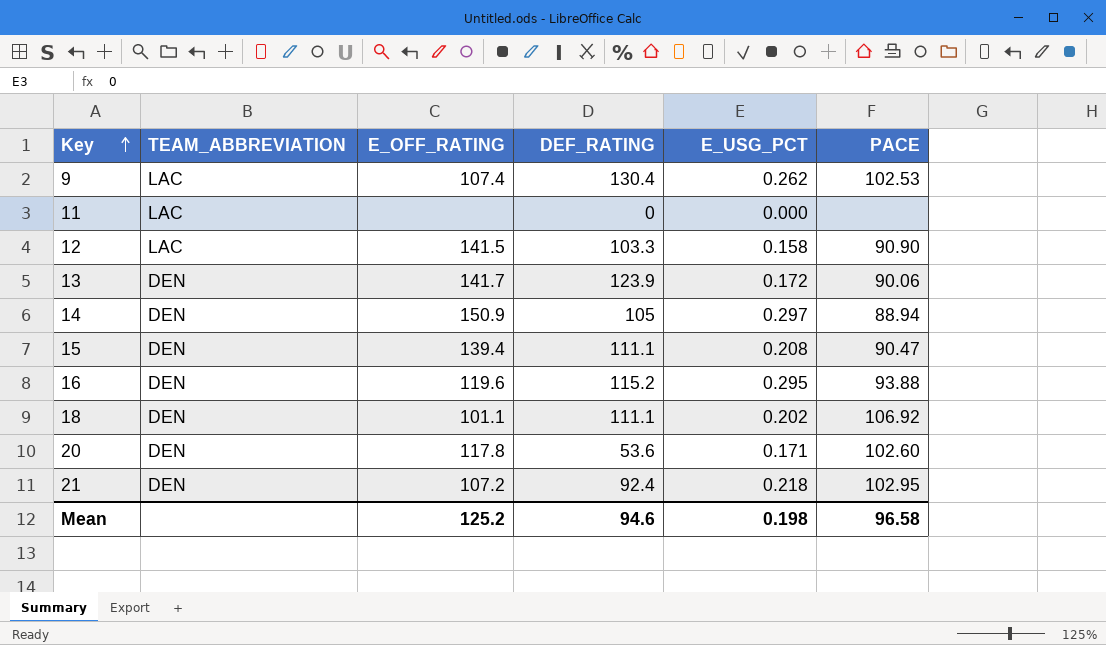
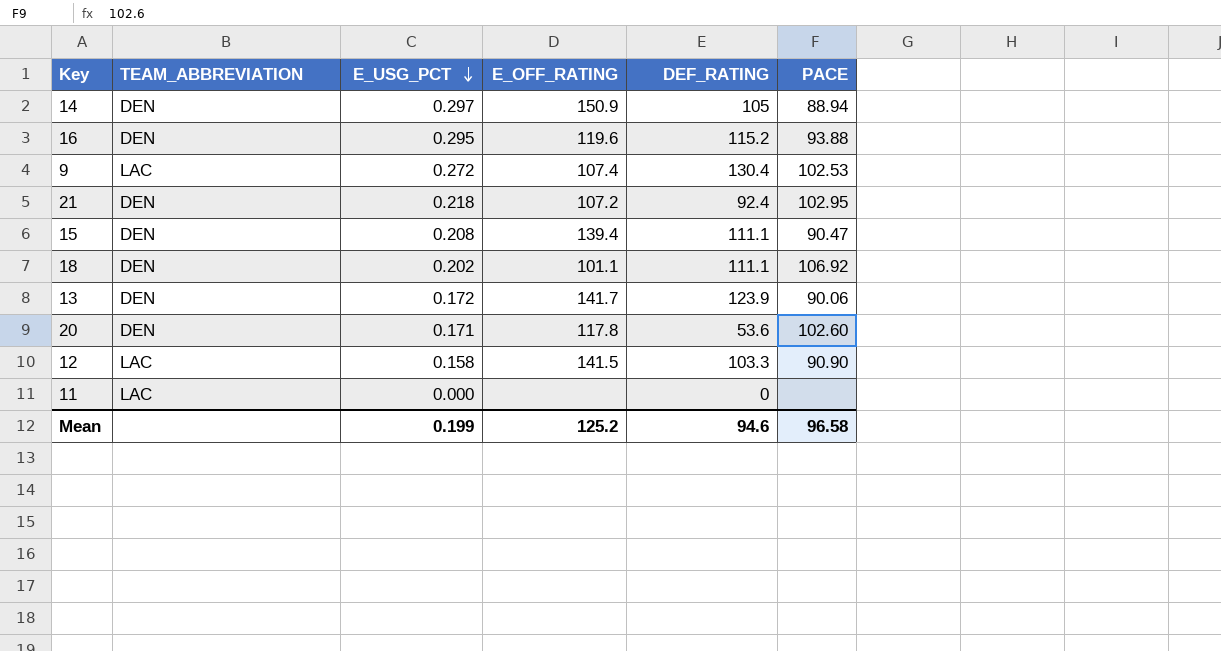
row order: Key ascending -> E_USG_PCT descending
column E_USG_PCT | position: 5 -> 3
9 | E_USG_PCT: 0.262 -> 0.272
Mean | E_USG_PCT: 0.198 -> 0.199

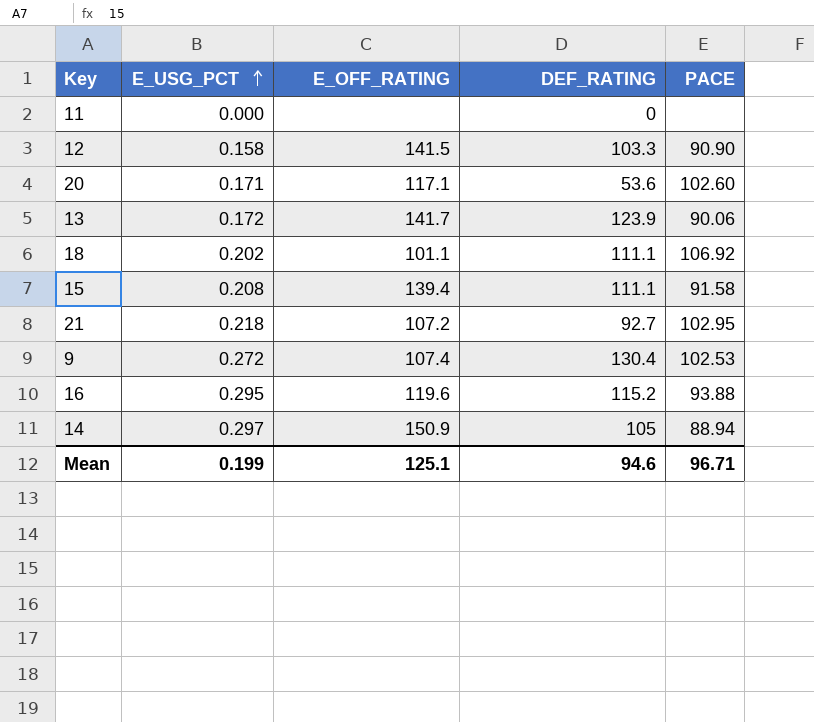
row order: E_USG_PCT descending -> E_USG_PCT ascending
column TEAM_ABBREVIATION | position: 2 -> none
20 | E_OFF_RATING: 117.8 -> 117.1
15 | PACE: 90.47 -> 91.58
21 | DEF_RATING: 92.4 -> 92.7
Mean | E_OFF_RATING: 125.2 -> 125.1
Mean | PACE: 96.58 -> 96.71

